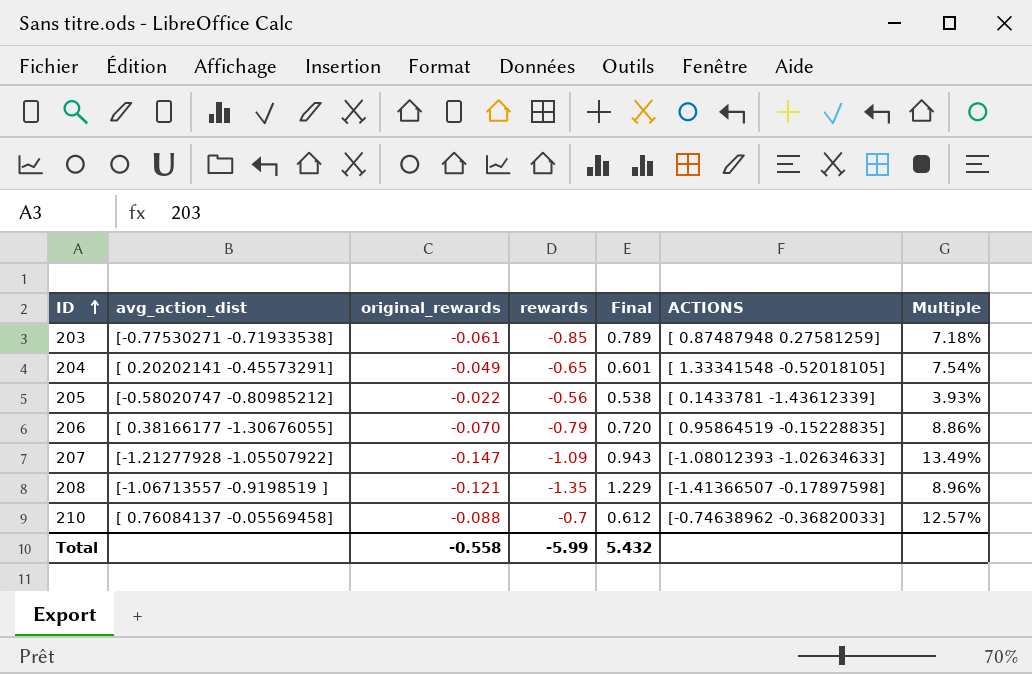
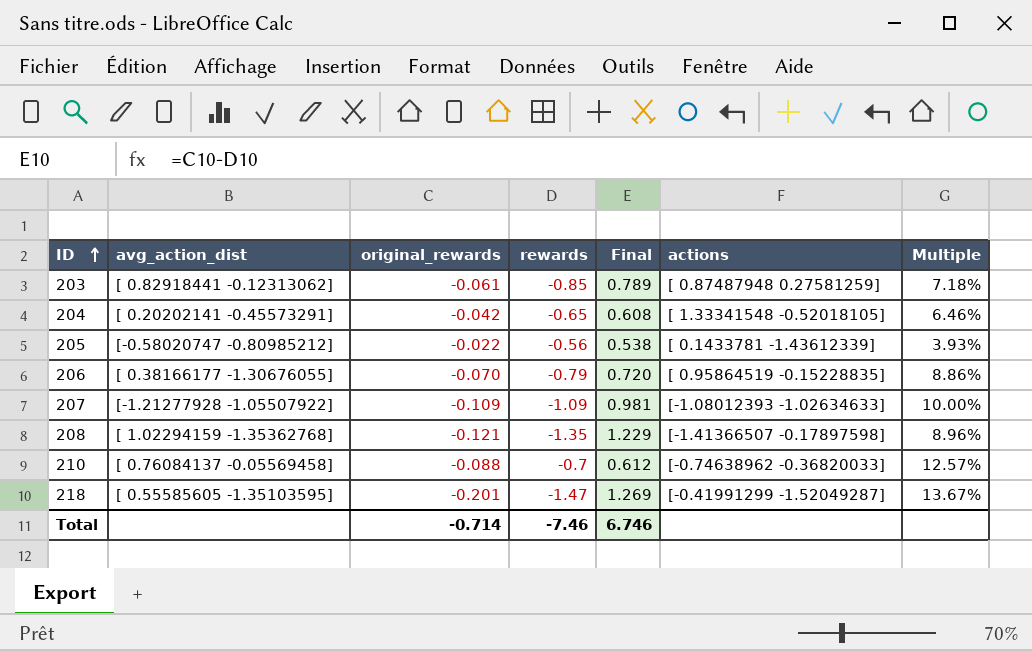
column name: ACTIONS -> actions
203 | avg_action_dist: [-0.77530271 -0.71933538] -> [ 0.82918441 -0.12313062]
204 | original_rewards: -0.049 -> -0.042
204 | Final: 0.601 -> 0.608
204 | Multiple: 7.54% -> 6.46%
207 | original_rewards: -0.147 -> -0.109
207 | Final: 0.943 -> 0.981
207 | Multiple: 13.49% -> 10.00%
208 | avg_action_dist: [-1.06713557 -0.9198519 ] -> [ 1.02294159 -1.35362768]
row 218: none -> [ 0.55585605 -1.35103595] | -0.201 | -1.47 | 1.269 | [-0.41991299 -1.52049287] | 13.67%
Total | original_rewards: -0.558 -> -0.714
Total | rewards: -5.99 -> -7.46
Total | Final: 5.432 -> 6.746

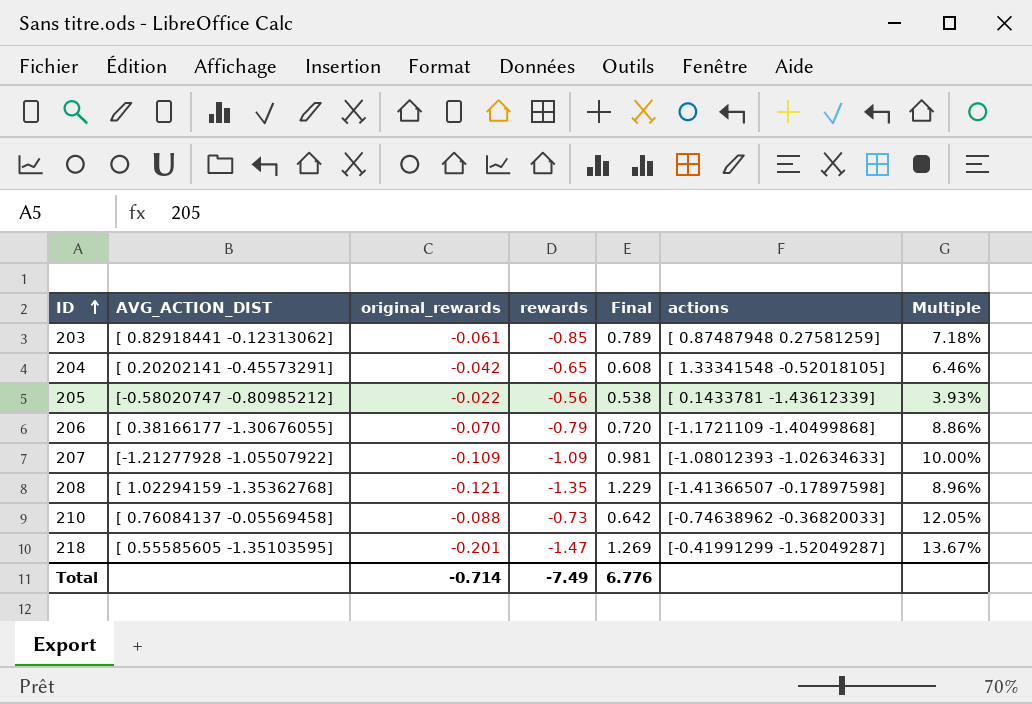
column name: avg_action_dist -> AVG_ACTION_DIST
206 | actions: [ 0.95864519 -0.15228835] -> [-1.1721109 -1.40499868]
210 | rewards: -0.7 -> -0.73
210 | Final: 0.612 -> 0.642
210 | Multiple: 12.57% -> 12.05%
Total | rewards: -7.46 -> -7.49
Total | Final: 6.746 -> 6.776

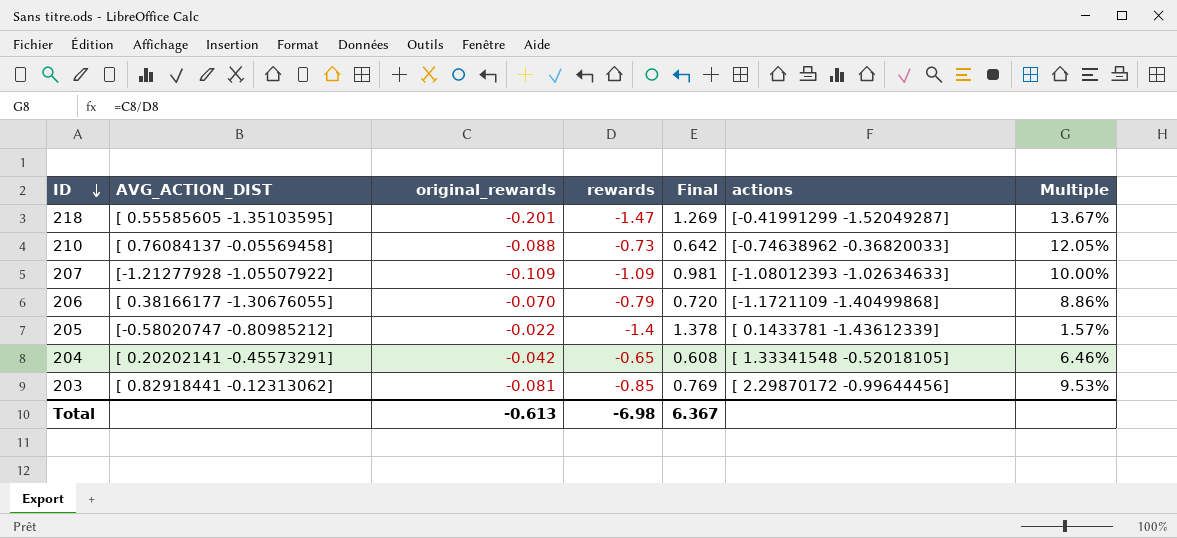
row order: ID ascending -> ID descending
row 208: [ 1.02294159 -1.35362768] | -0.121 | -1.35 | 1.229 | [-1.41366507 -0.17897598] | 8.96% -> none
205 | rewards: -0.56 -> -1.4
205 | Final: 0.538 -> 1.378
205 | Multiple: 3.93% -> 1.57%
203 | original_rewards: -0.061 -> -0.081
203 | Final: 0.789 -> 0.769
203 | actions: [ 0.87487948 0.27581259] -> [ 2.29870172 -0.99644456]
203 | Multiple: 7.18% -> 9.53%
Total | original_rewards: -0.714 -> -0.613
Total | rewards: -7.49 -> -6.98
Total | Final: 6.776 -> 6.367

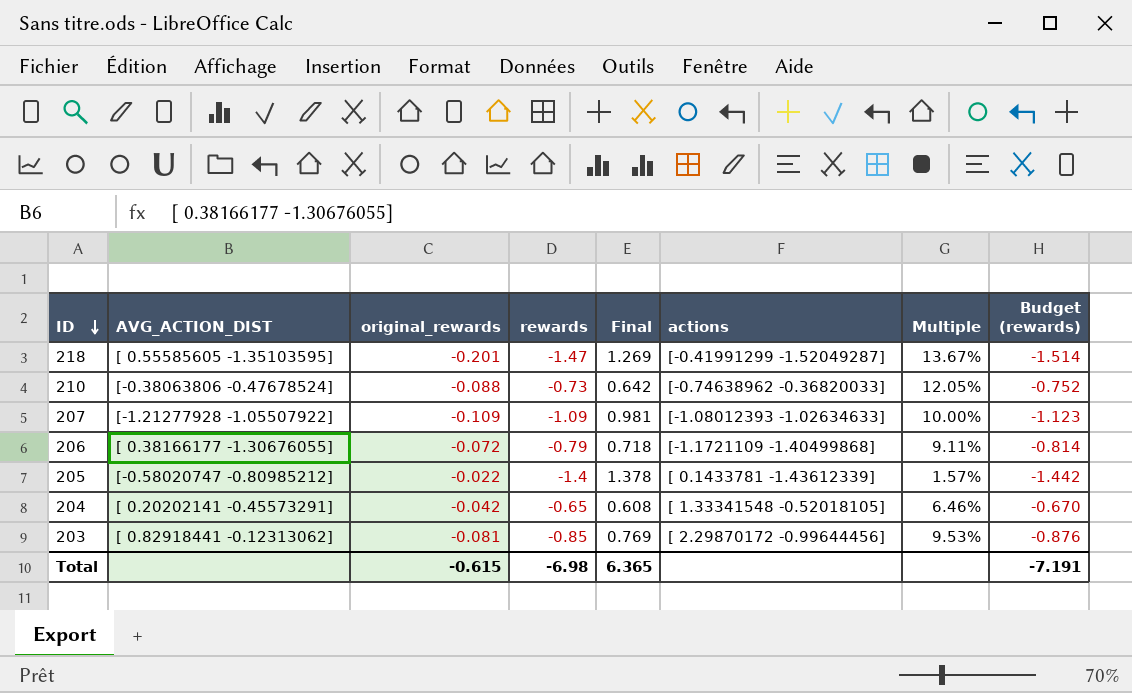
column Budget (rewards) | formula: none -> [rewards] * 1.03
210 | AVG_ACTION_DIST: [ 0.76084137 -0.05569458] -> [-0.38063806 -0.47678524]
206 | original_rewards: -0.070 -> -0.072
206 | Final: 0.720 -> 0.718
206 | Multiple: 8.86% -> 9.11%
Total | original_rewards: -0.613 -> -0.615
Total | Final: 6.367 -> 6.365

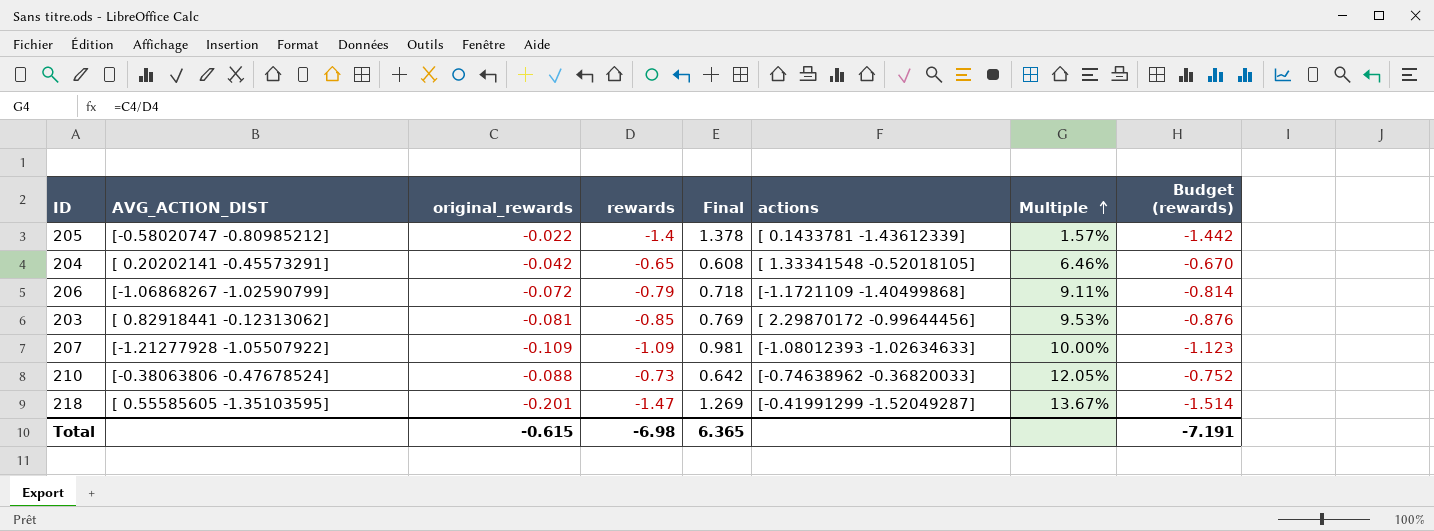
row order: ID descending -> Multiple ascending
206 | AVG_ACTION_DIST: [ 0.38166177 -1.30676055] -> [-1.06868267 -1.02590799]

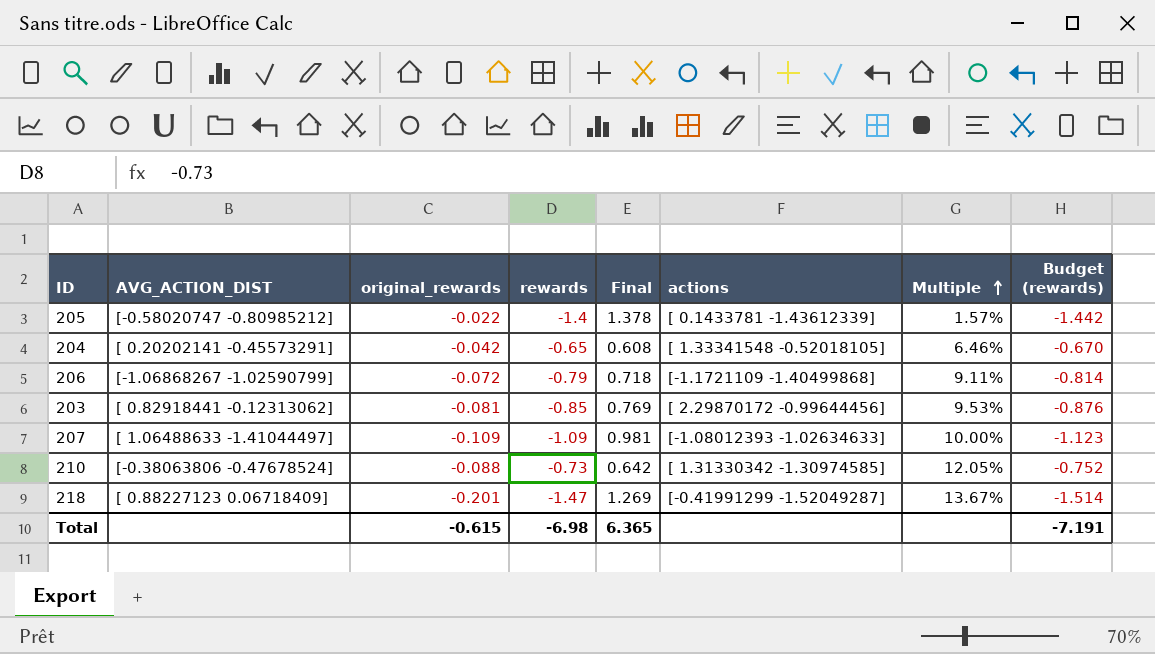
207 | AVG_ACTION_DIST: [-1.21277928 -1.05507922] -> [ 1.06488633 -1.41044497]
210 | actions: [-0.74638962 -0.36820033] -> [ 1.31330342 -1.30974585]
218 | AVG_ACTION_DIST: [ 0.55585605 -1.35103595] -> [ 0.88227123 0.06718409]

